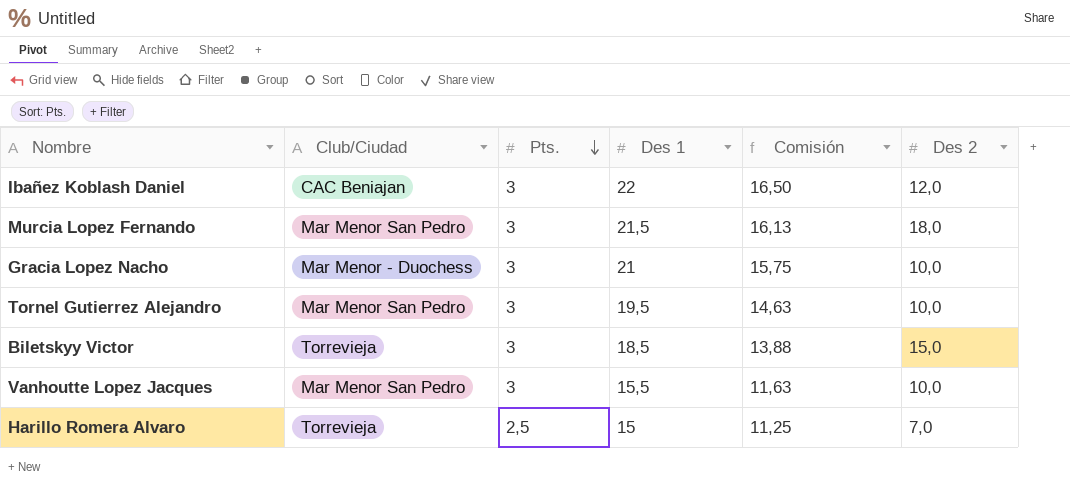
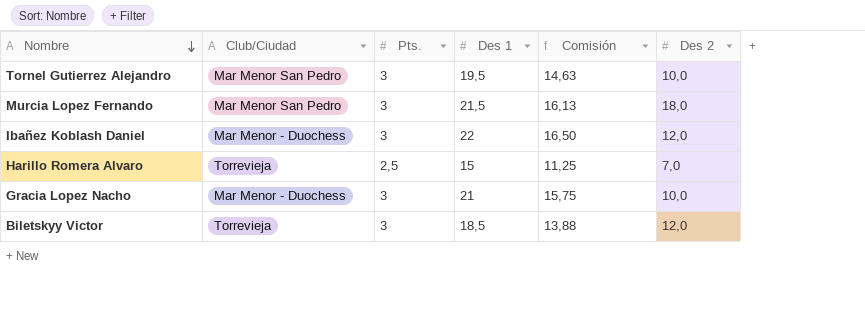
row order: Pts. descending -> Nombre descending
row Vanhoutte Lopez Jacques: Mar Menor San Pedro | 3 | 15,5 | 11,63 | 10,0 -> none
Ibañez Koblash Daniel | Club/Ciudad: CAC Beniajan -> Mar Menor - Duochess
Biletskyy Victor | Des 2: 15,0 -> 12,0

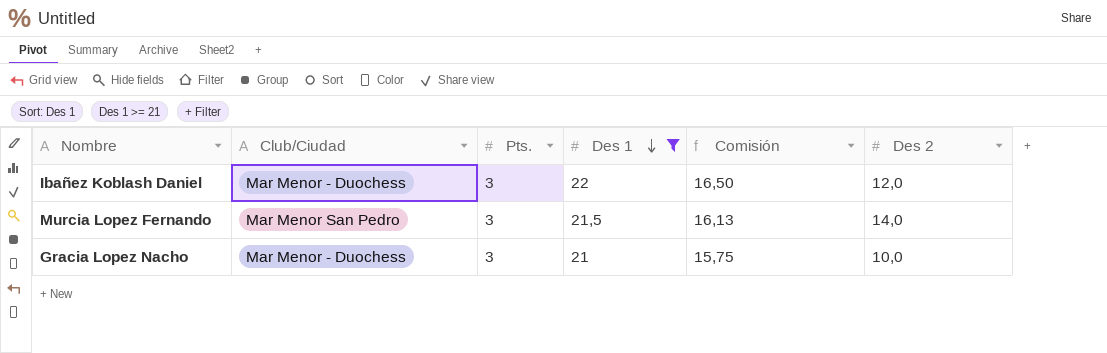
filter: none -> Des 1 >= 21
row order: Nombre descending -> Des 1 descending
Murcia Lopez Fernando | Des 2: 18,0 -> 14,0

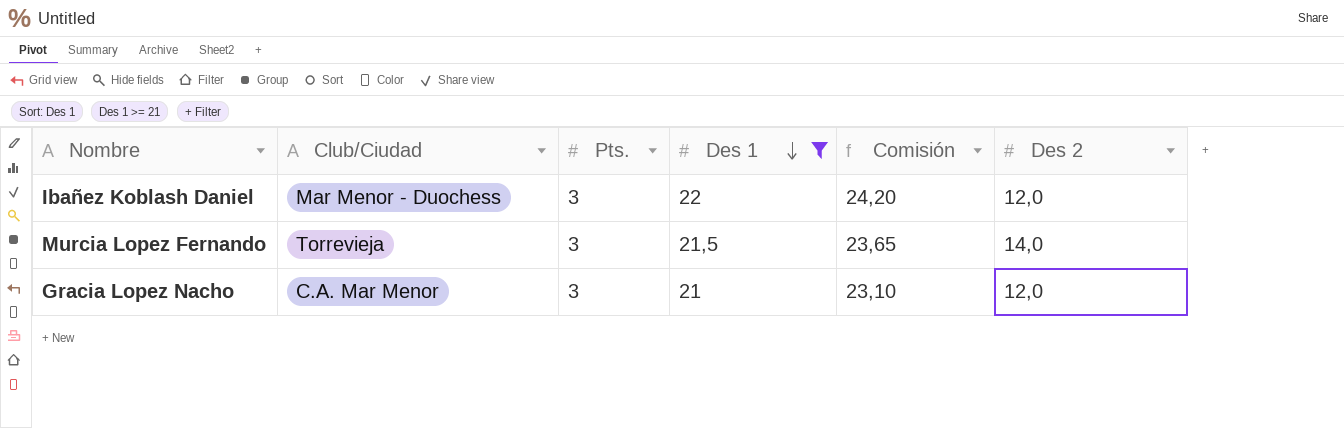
column Comisión | formula: [Des 1] * 0,75 -> [Des 1] * 1,1
Murcia Lopez Fernando | Club/Ciudad: Mar Menor San Pedro -> Torrevieja
Gracia Lopez Nacho | Club/Ciudad: Mar Menor - Duochess -> C.A. Mar Menor
Gracia Lopez Nacho | Des 2: 10,0 -> 12,0

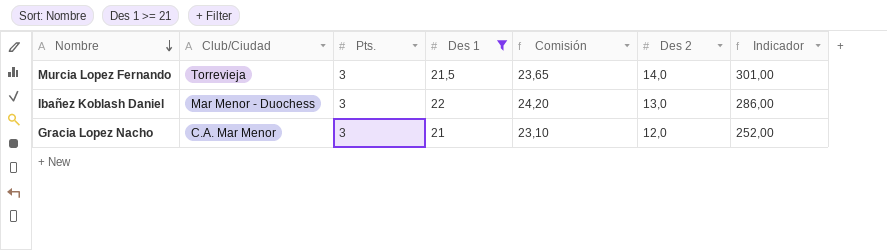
row order: Des 1 descending -> Nombre descending
column Indicador | formula: none -> [Des 1] * [Des 2]
Ibañez Koblash Daniel | Des 2: 12,0 -> 13,0

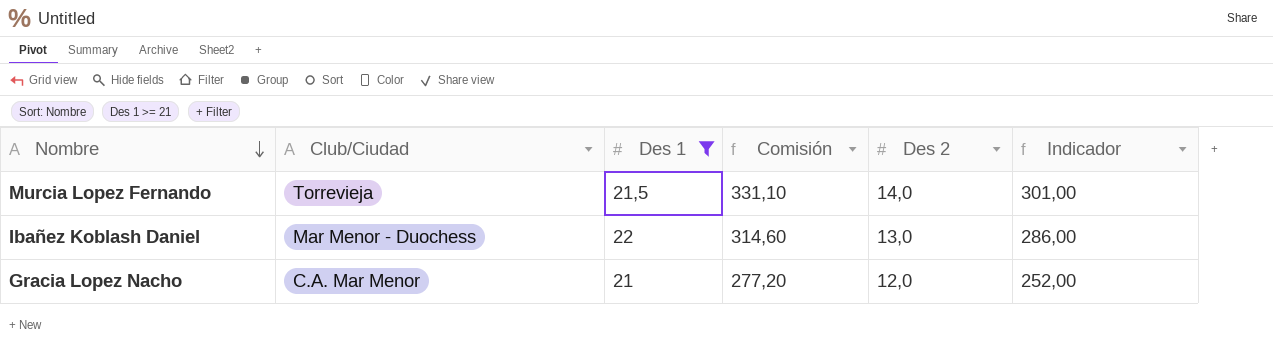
column Pts. | position: 3 -> none
column Comisión | formula: [Des 1] * 1,1 -> [Indicador] * 1,1

